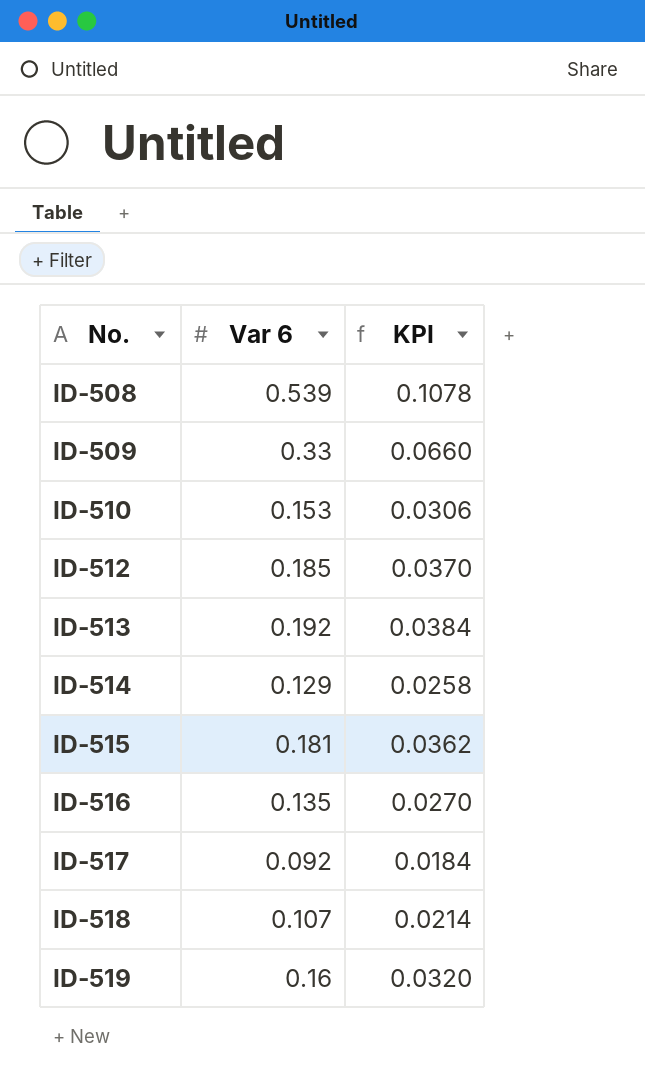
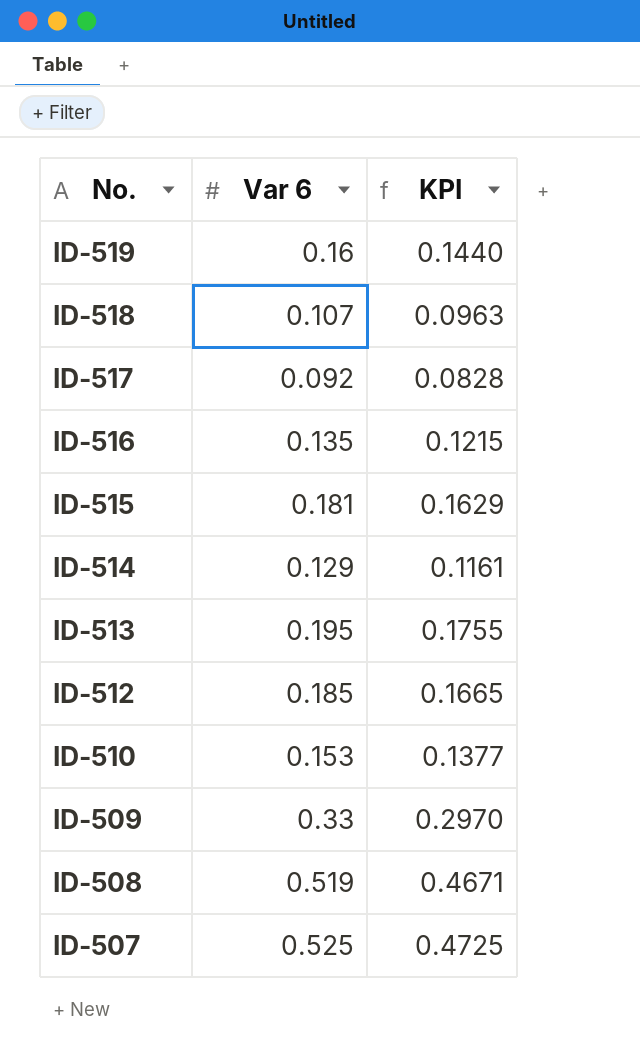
row order: No. ascending -> No. descending
column KPI | formula: [Var 6] * 0.2 -> [Var 6] * 0.9
ID-513 | Var 6: 0.192 -> 0.195
ID-508 | Var 6: 0.539 -> 0.519
row ID-507: none -> 0.525 | 0.4725

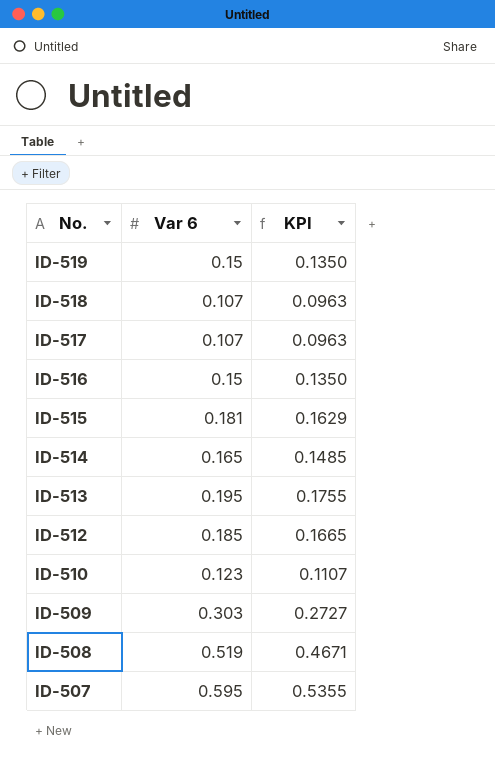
ID-519 | Var 6: 0.16 -> 0.15
ID-519 | KPI: 0.1440 -> 0.1350
ID-517 | Var 6: 0.092 -> 0.107
ID-517 | KPI: 0.0828 -> 0.0963
ID-516 | Var 6: 0.135 -> 0.15
ID-516 | KPI: 0.1215 -> 0.1350
ID-514 | Var 6: 0.129 -> 0.165
ID-514 | KPI: 0.1161 -> 0.1485
ID-510 | Var 6: 0.153 -> 0.123
ID-510 | KPI: 0.1377 -> 0.1107
ID-509 | Var 6: 0.33 -> 0.303
ID-509 | KPI: 0.2970 -> 0.2727
ID-507 | Var 6: 0.525 -> 0.595
ID-507 | KPI: 0.4725 -> 0.5355

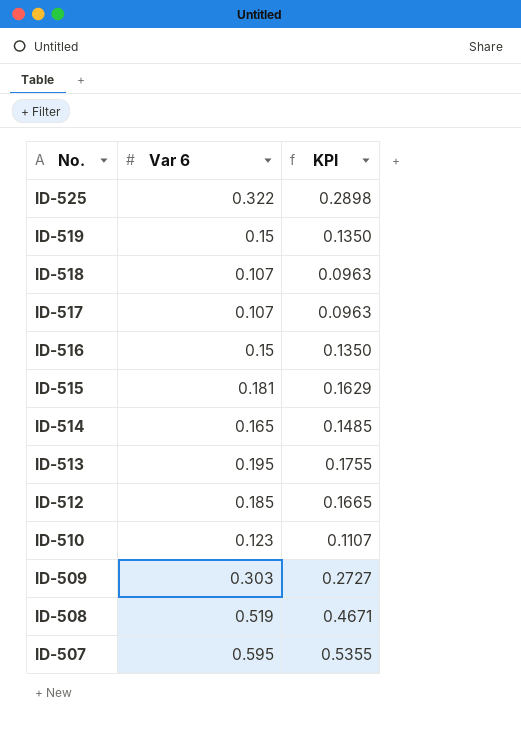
row ID-525: none -> 0.322 | 0.2898

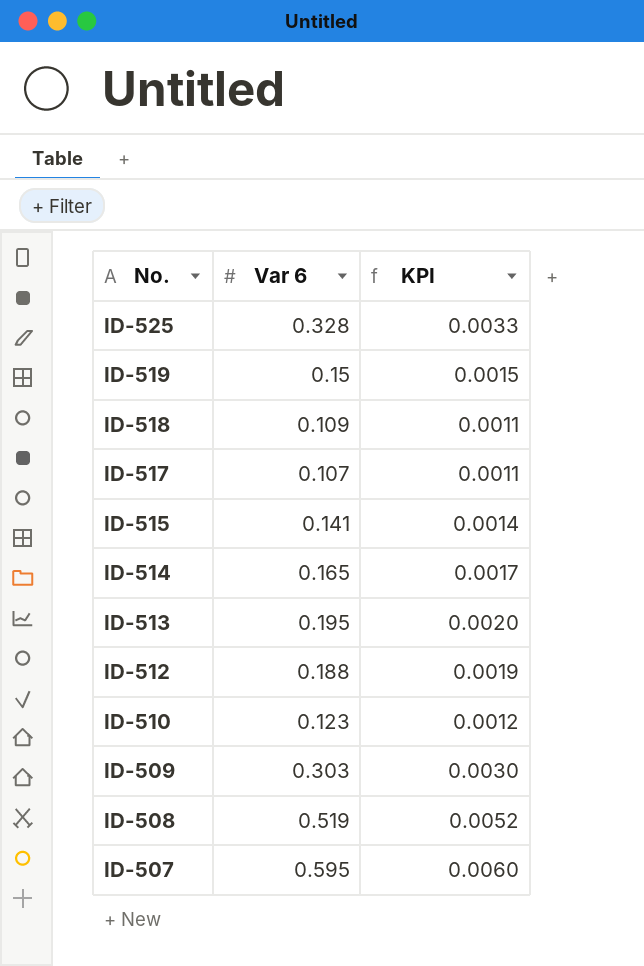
column KPI | formula: [Var 6] * 0.9 -> [Var 6] * 0.01
row ID-516: 0.15 | 0.1350 -> none
ID-525 | Var 6: 0.322 -> 0.328
ID-518 | Var 6: 0.107 -> 0.109
ID-515 | Var 6: 0.181 -> 0.141
ID-512 | Var 6: 0.185 -> 0.188

